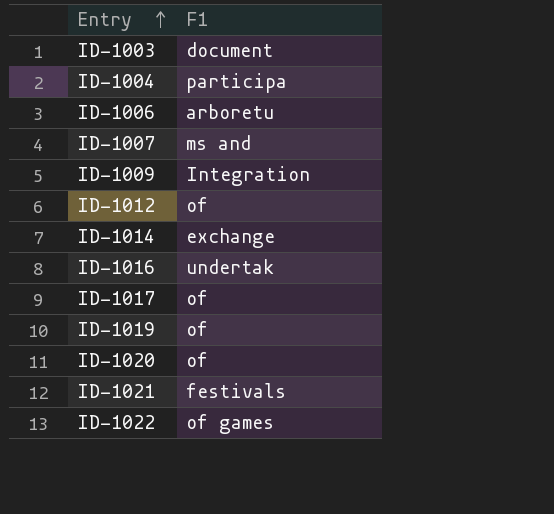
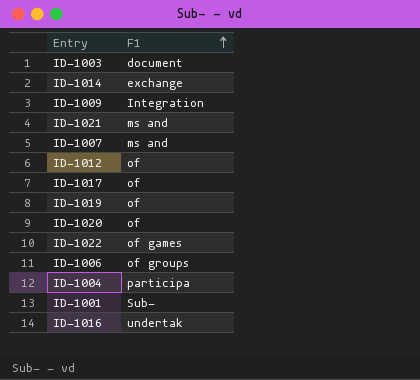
row order: Entry ascending -> F1 ascending
ID-1021 | F1: festivals -> ms and
ID-1006 | F1: arboretu -> of groups
row ID-1001: none -> Sub-

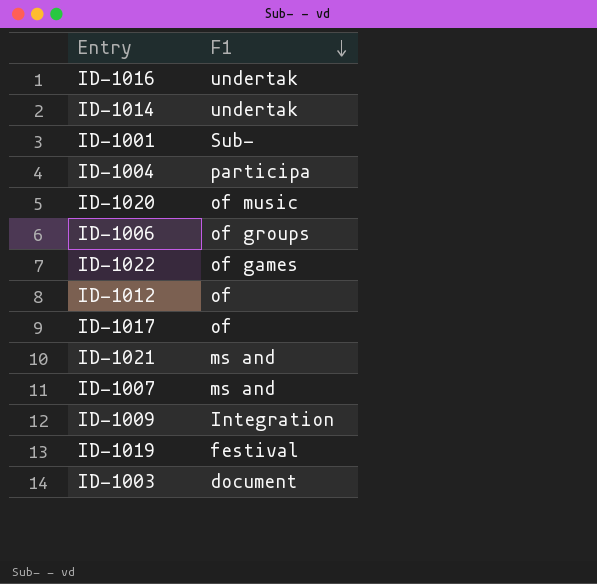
row order: F1 ascending -> F1 descending
ID-1014 | F1: exchange -> undertak
ID-1020 | F1: of -> of music
ID-1019 | F1: of -> festival

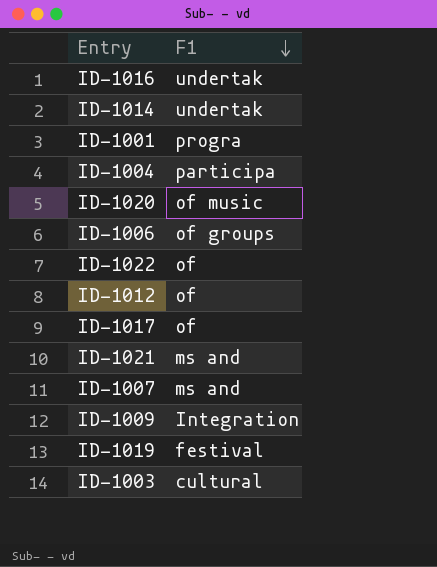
ID-1001 | F1: Sub- -> progra
ID-1022 | F1: of games -> of
ID-1003 | F1: document -> cultural

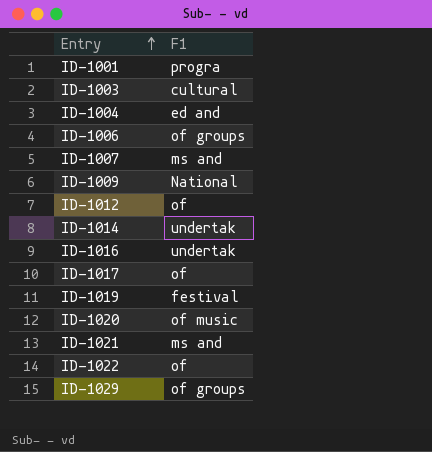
row order: F1 descending -> Entry ascending
ID-1004 | F1: participa -> ed and
ID-1009 | F1: Integration -> National
row ID-1029: none -> of groups

